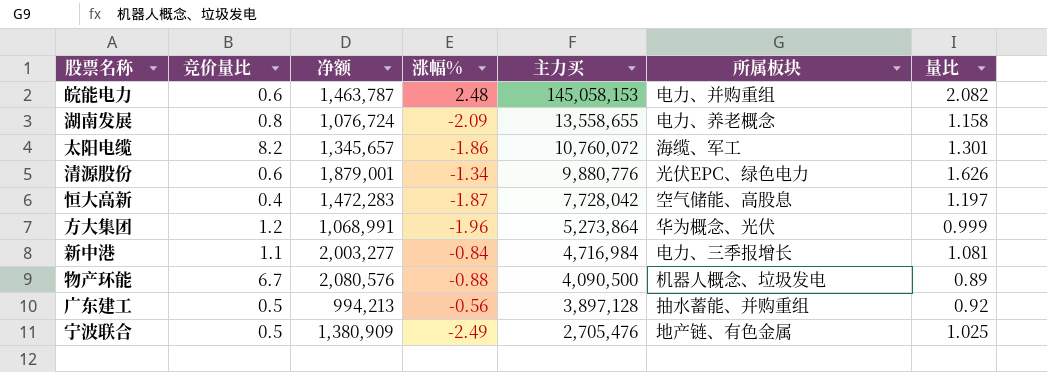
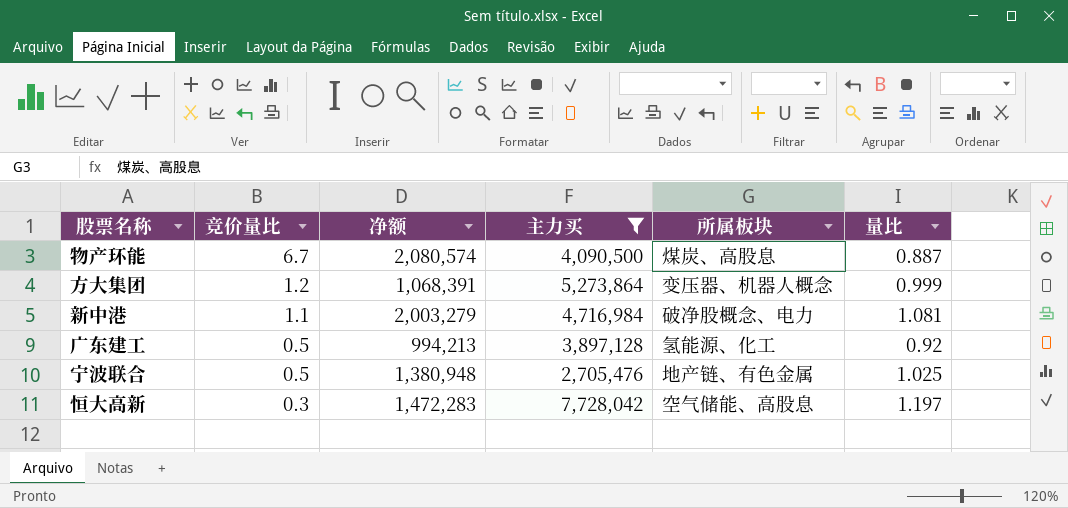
filter: none -> 主力买 <= 7,728,042
row order: 主力买 descending -> 竞价量比 descending
column 涨幅% | position: 4 -> none
物产环能 | 净额: 2,080,576 -> 2,080,574
物产环能 | 所属板块: 机器人概念、垃圾发电 -> 煤炭、高股息
物产环能 | 量比: 0.89 -> 0.887
方大集团 | 净额: 1,068,991 -> 1,068,391
方大集团 | 所属板块: 华为概念、光伏 -> 变压器、机器人概念
新中港 | 净额: 2,003,277 -> 2,003,279
新中港 | 所属板块: 电力、三季报增长 -> 破净股概念、电力
广东建工 | 所属板块: 抽水蓄能、并购重组 -> 氢能源、化工
宁波联合 | 净额: 1,380,909 -> 1,380,948
恒大高新 | 竞价量比: 0.4 -> 0.3

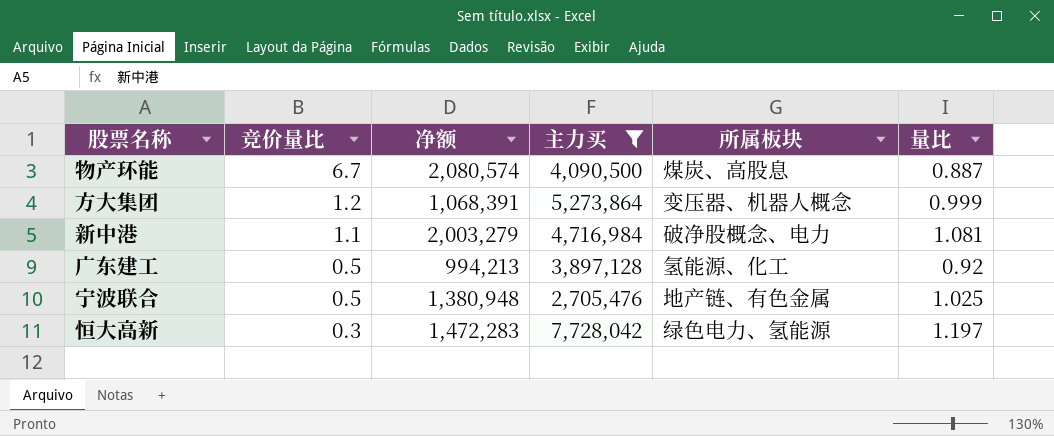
恒大高新 | 所属板块: 空气储能、高股息 -> 绿色电力、氢能源

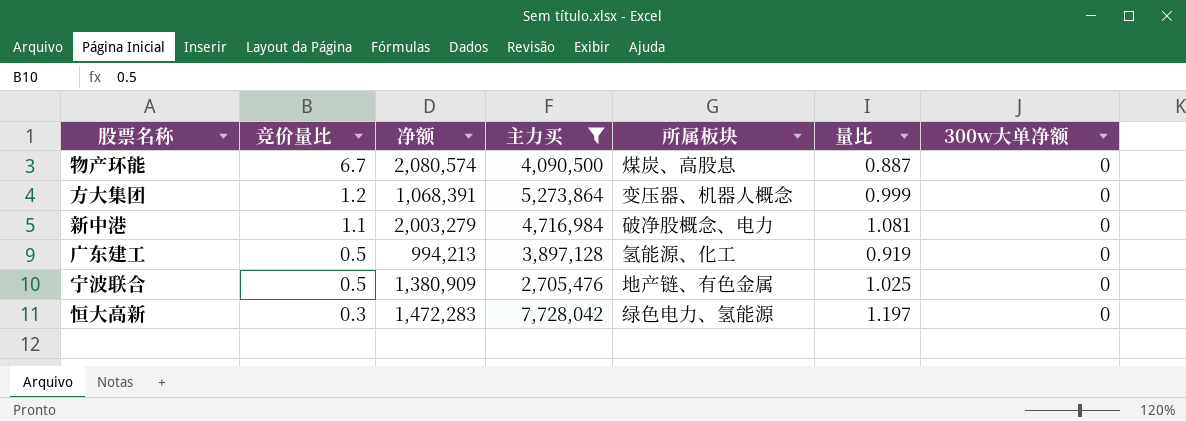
column 300w大单净额 | position: none -> 7
广东建工 | 量比: 0.92 -> 0.919
宁波联合 | 净额: 1,380,948 -> 1,380,909

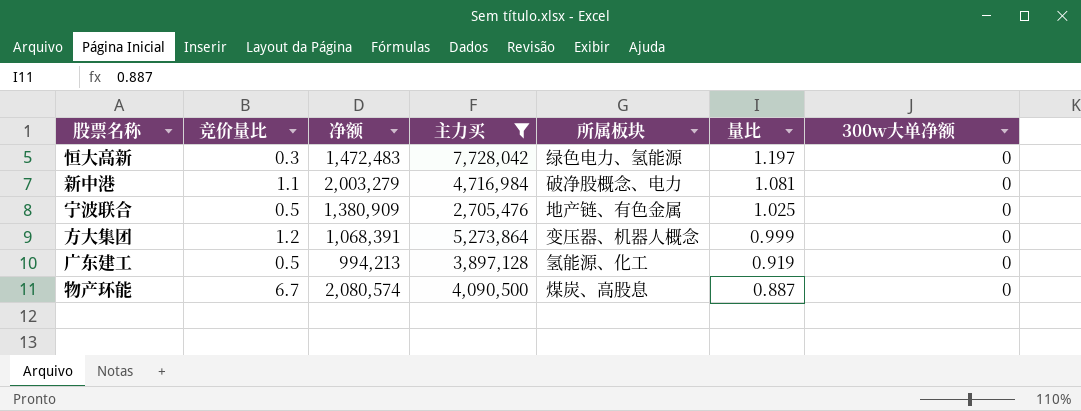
row order: 竞价量比 descending -> 量比 descending
恒大高新 | 净额: 1,472,283 -> 1,472,483

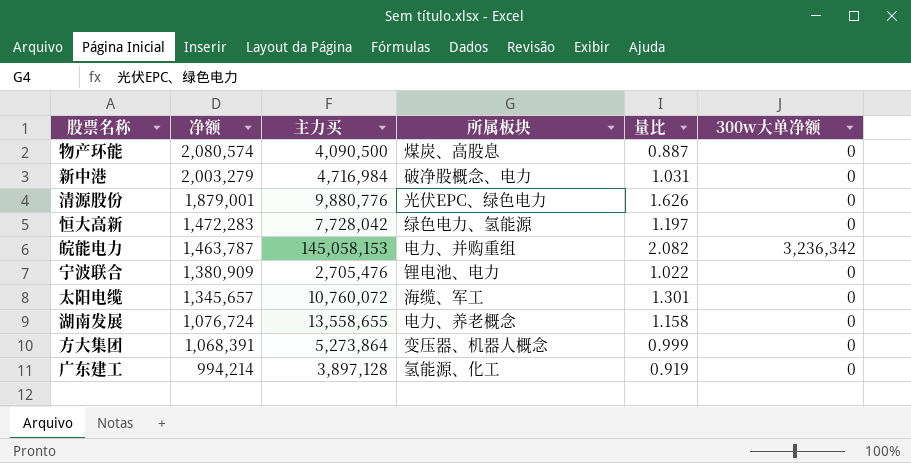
filter: 主力买 <= 7,728,042 -> none
row order: 量比 descending -> 净额 descending
column 竞价量比 | position: 2 -> none
新中港 | 量比: 1.081 -> 1.031
恒大高新 | 净额: 1,472,483 -> 1,472,283
宁波联合 | 所属板块: 地产链、有色金属 -> 锂电池、电力
宁波联合 | 量比: 1.025 -> 1.022
广东建工 | 净额: 994,213 -> 994,214

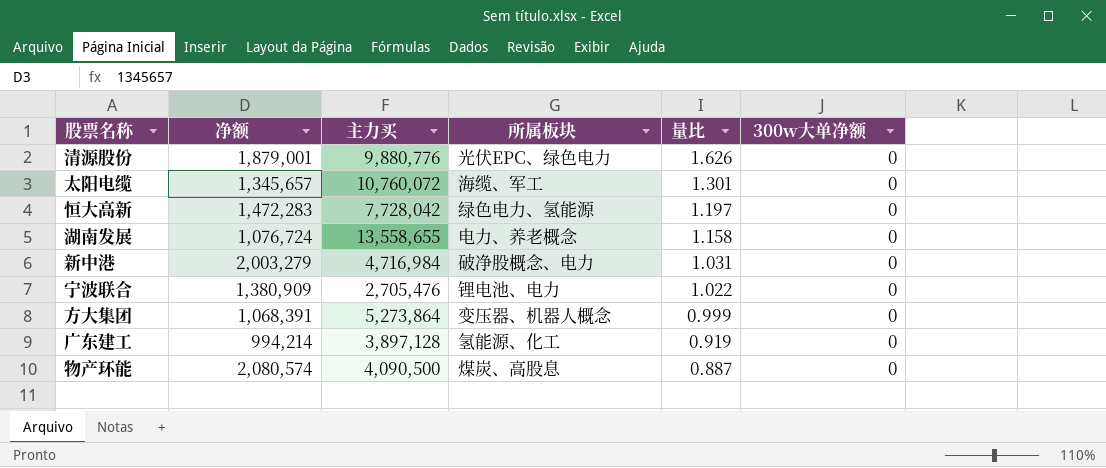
row order: 净额 descending -> 量比 descending
row 皖能电力: 1,463,787 | 145,058,153 | 电力、并购重组 | 2.082 | 3,236,342 -> none

